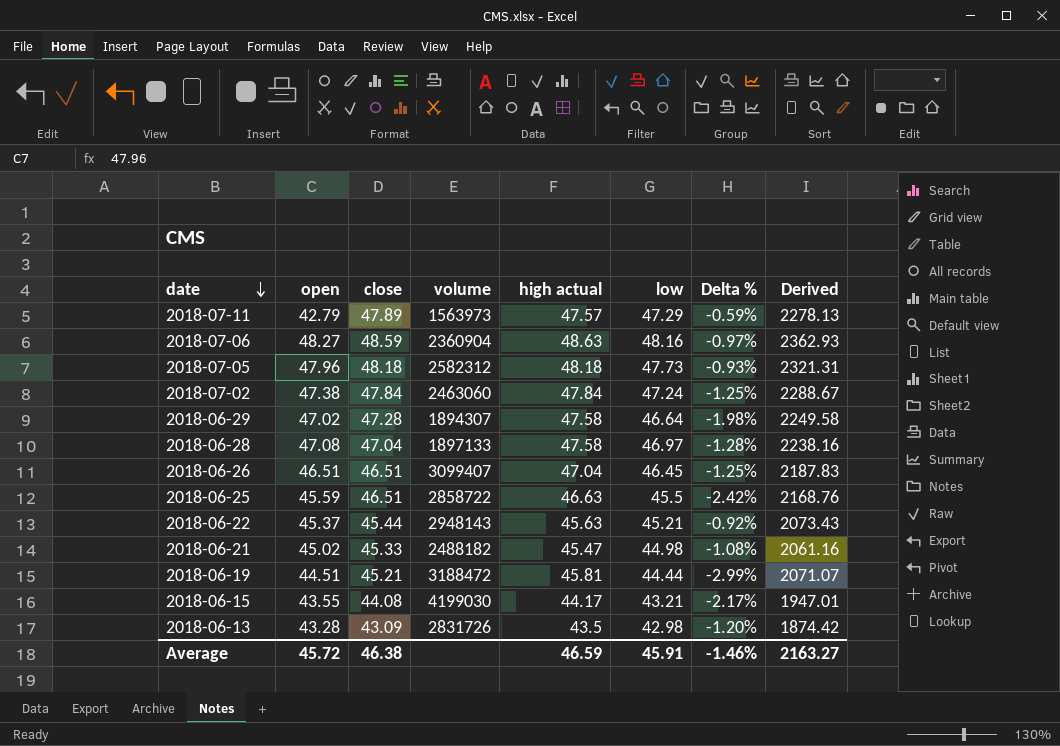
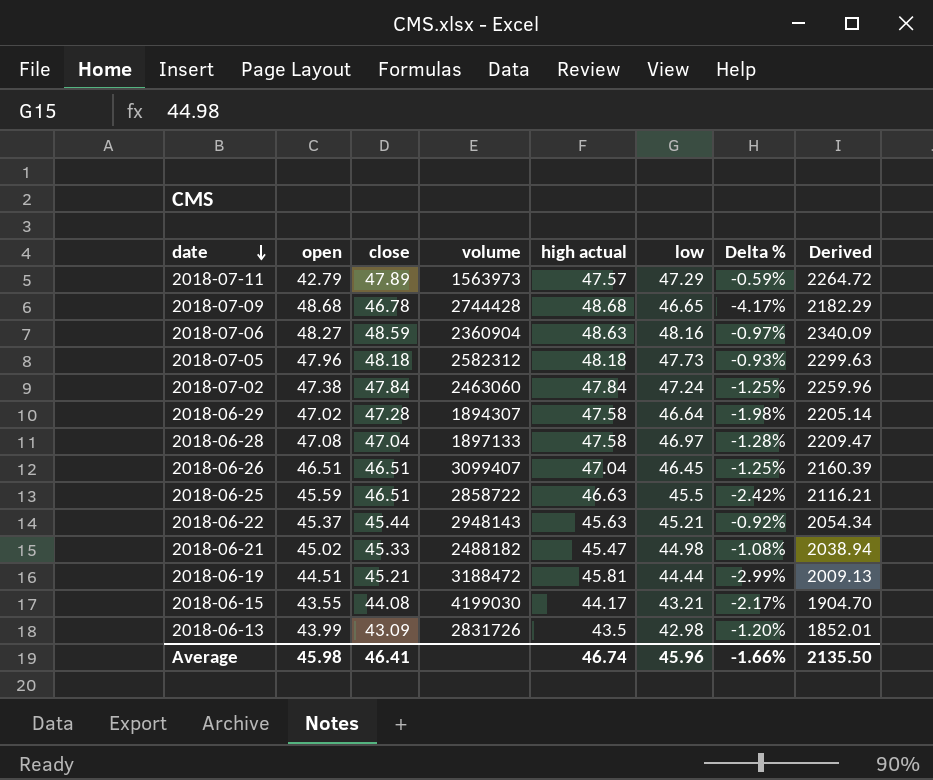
column Derived | formula: [close] * [high actual] -> [close] * [low]
row 2018-07-09: none -> 48.68 | 46.78 | 2744428 | 48.68 | 46.65 | -4.17% | 2182.29
2018-06-13 | open: 43.28 -> 43.99
Average | open: 45.72 -> 45.98
Average | close: 46.38 -> 46.41
Average | high actual: 46.59 -> 46.74
Average | low: 45.91 -> 45.96
Average | Delta %: -1.46% -> -1.66%
Average | Derived: 2163.27 -> 2135.50

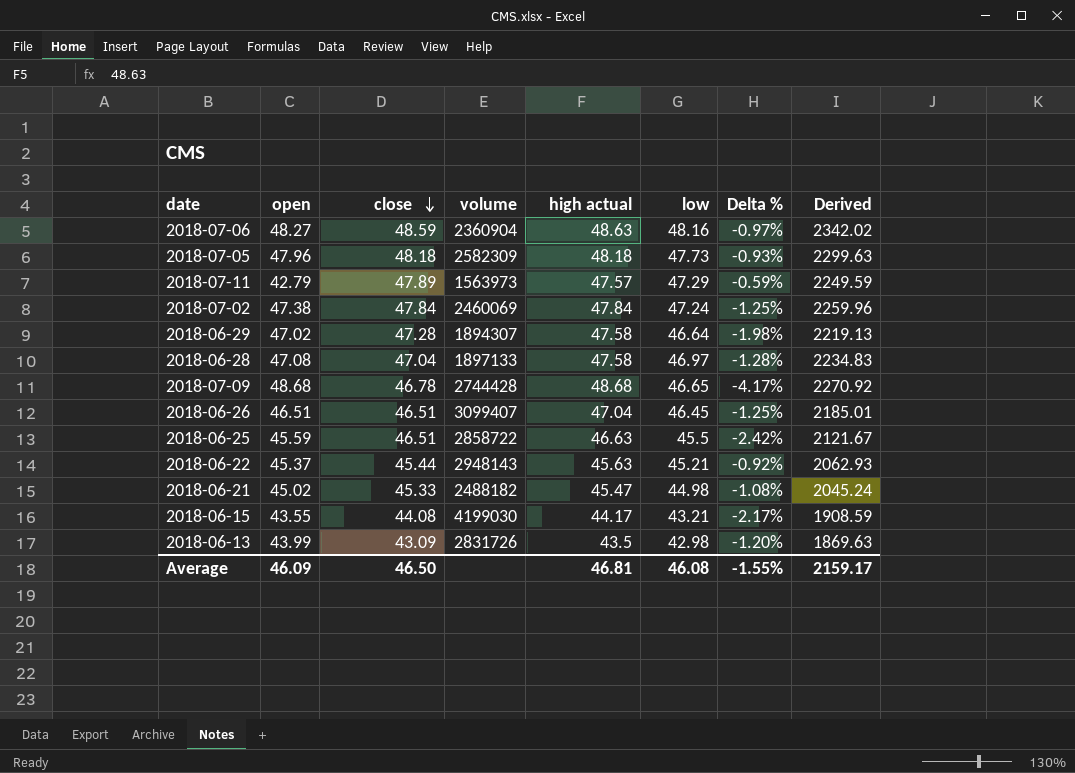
row order: date descending -> close descending
column Derived | formula: [close] * [low] -> [high actual] * [low]
row 2018-06-19: 44.51 | 45.21 | 3188472 | 45.81 | 44.44 | -2.99% | 2009.13 -> none
2018-07-05 | volume: 2582312 -> 2582309
2018-07-02 | volume: 2463060 -> 2460069
Average | open: 45.98 -> 46.09
Average | close: 46.41 -> 46.50
Average | high actual: 46.74 -> 46.81
Average | low: 45.96 -> 46.08
Average | Delta %: -1.66% -> -1.55%
Average | Derived: 2135.50 -> 2159.17

